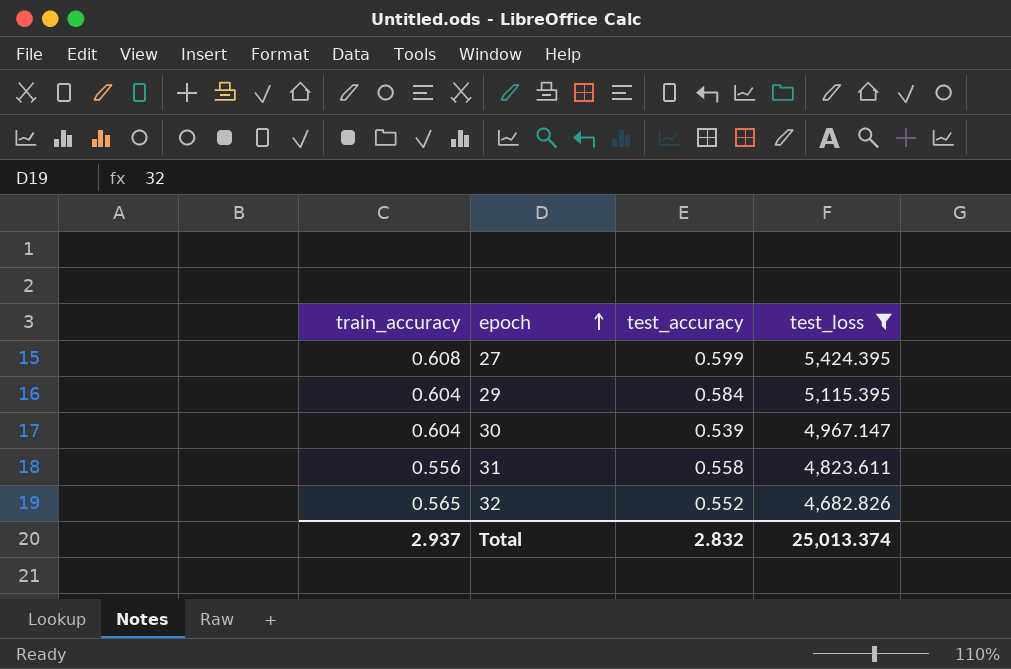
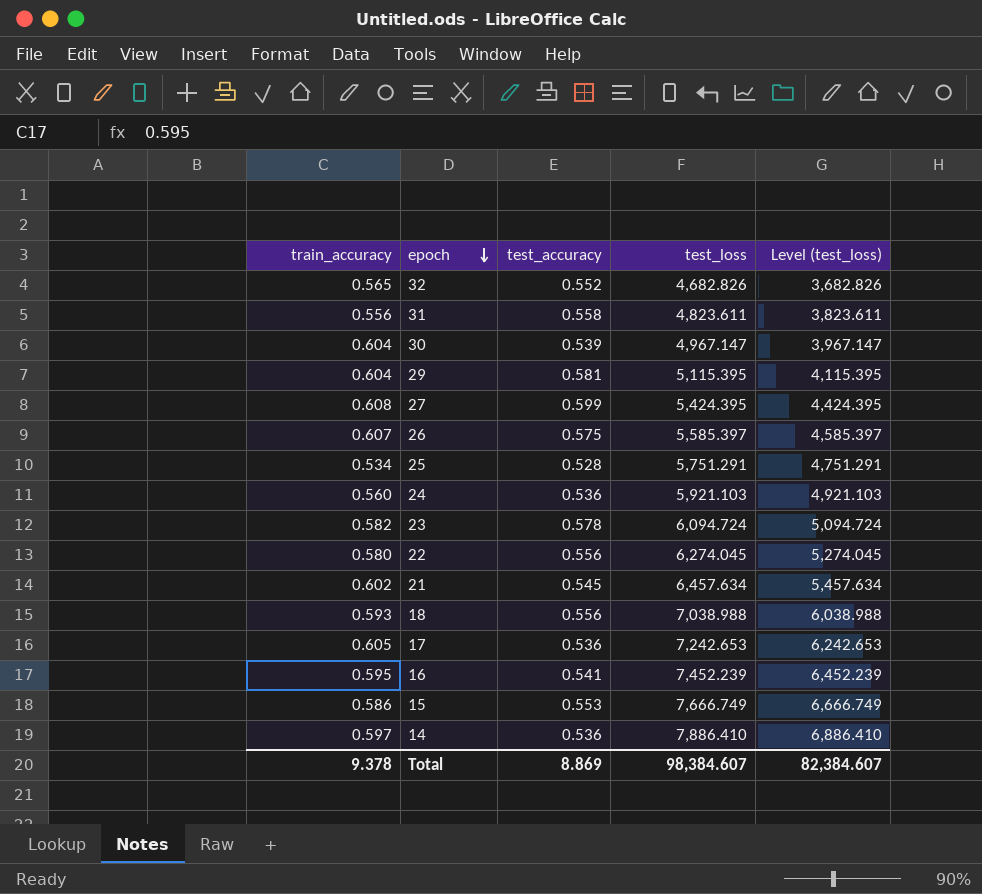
filter: test_loss <= 5,424.395 -> none
row order: epoch ascending -> epoch descending
column Level (test_loss) | formula: none -> [test_loss] - 1000
29 | test_accuracy: 0.584 -> 0.581
Total | train_accuracy: 2.937 -> 9.378
Total | test_accuracy: 2.832 -> 8.869
Total | test_loss: 25,013.374 -> 98,384.607

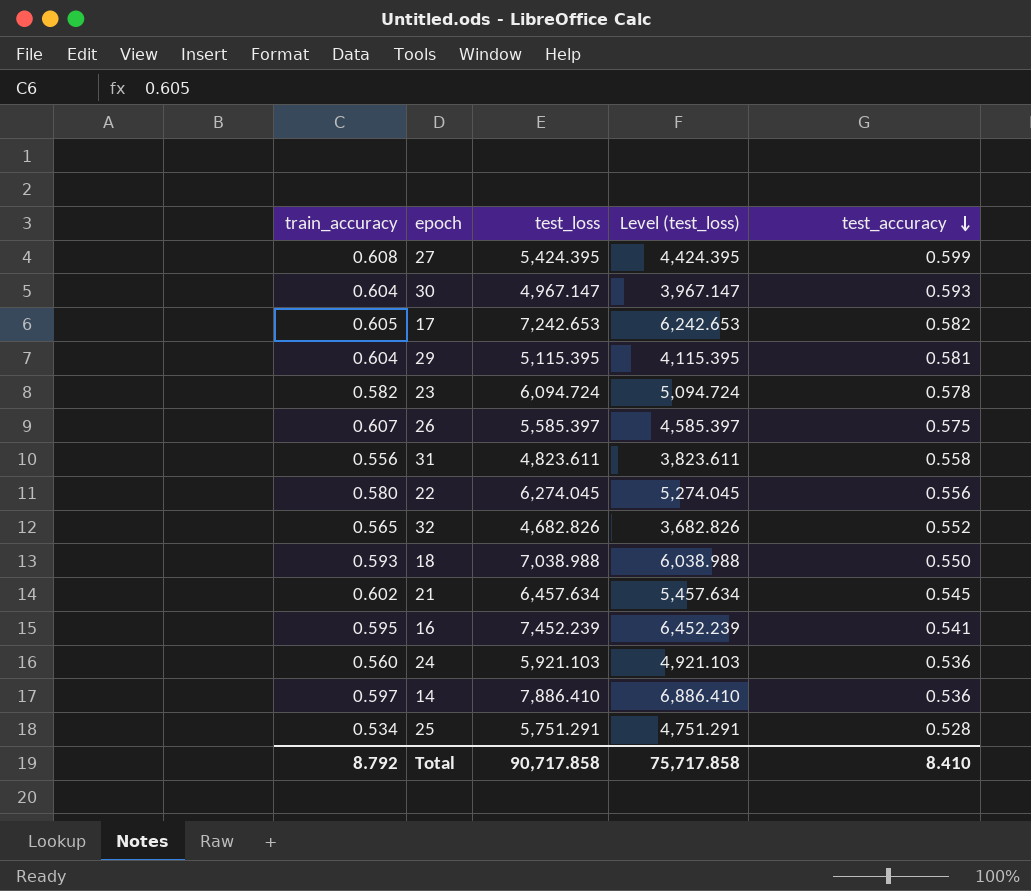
row order: epoch descending -> test_accuracy descending
column test_accuracy | position: 3 -> 5
row 15: 0.586 | 0.553 | 7,666.749 | 6,666.749 -> none
30 | test_accuracy: 0.539 -> 0.593
17 | test_accuracy: 0.536 -> 0.582
18 | test_accuracy: 0.556 -> 0.550
Total | train_accuracy: 9.378 -> 8.792
Total | test_loss: 98,384.607 -> 90,717.858
Total | Level (test_loss): 82,384.607 -> 75,717.858
Total | test_accuracy: 8.869 -> 8.410

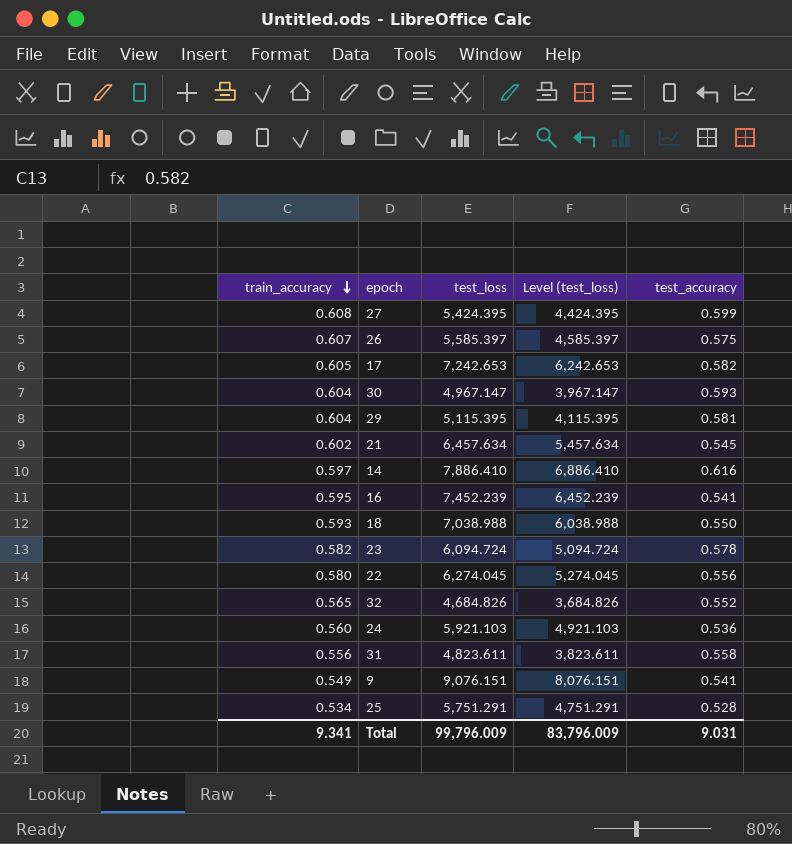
row order: test_accuracy descending -> train_accuracy descending
14 | test_accuracy: 0.536 -> 0.616
32 | test_loss: 4,682.826 -> 4,684.826
32 | Level (test_loss): 3,682.826 -> 3,684.826
row 9: none -> 0.549 | 9,076.151 | 8,076.151 | 0.541
Total | train_accuracy: 8.792 -> 9.341
Total | test_loss: 90,717.858 -> 99,796.009
Total | Level (test_loss): 75,717.858 -> 83,796.009
Total | test_accuracy: 8.410 -> 9.031

